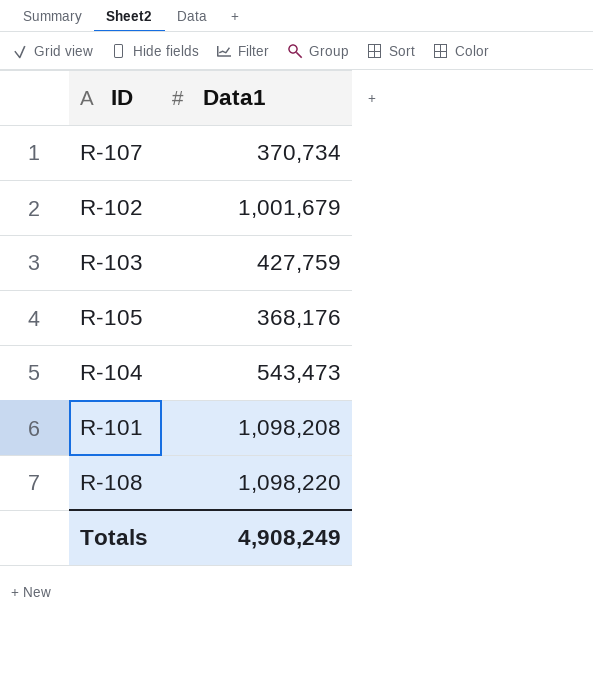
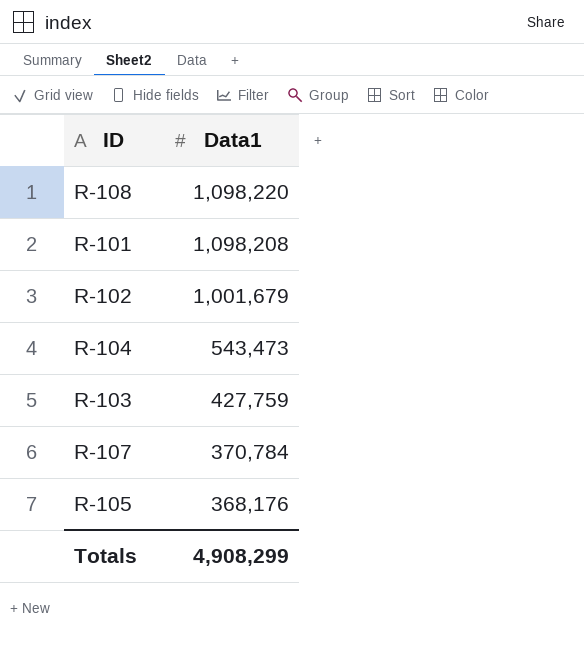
row order: none -> Data1 descending
R-107 | Data1: 370,734 -> 370,784
Totals | Data1: 4,908,249 -> 4,908,299

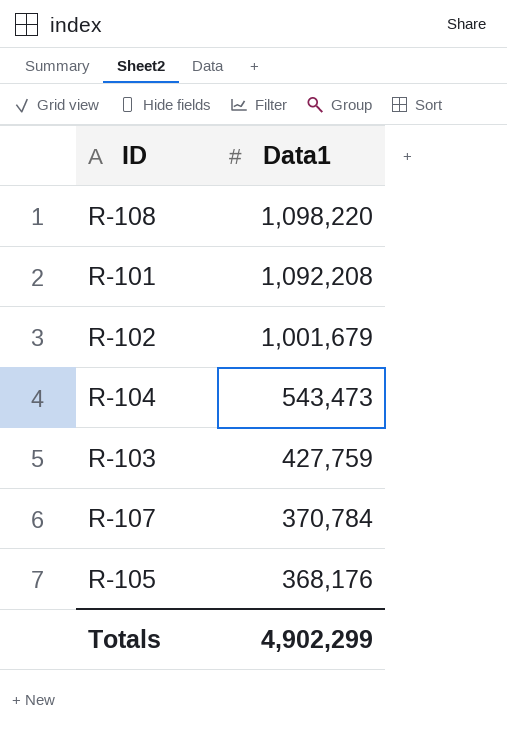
R-101 | Data1: 1,098,208 -> 1,092,208
Totals | Data1: 4,908,299 -> 4,902,299

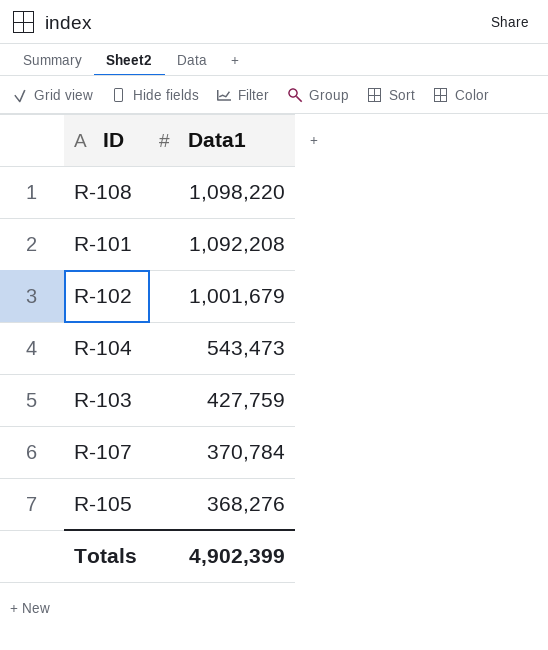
R-105 | Data1: 368,176 -> 368,276
Totals | Data1: 4,902,299 -> 4,902,399

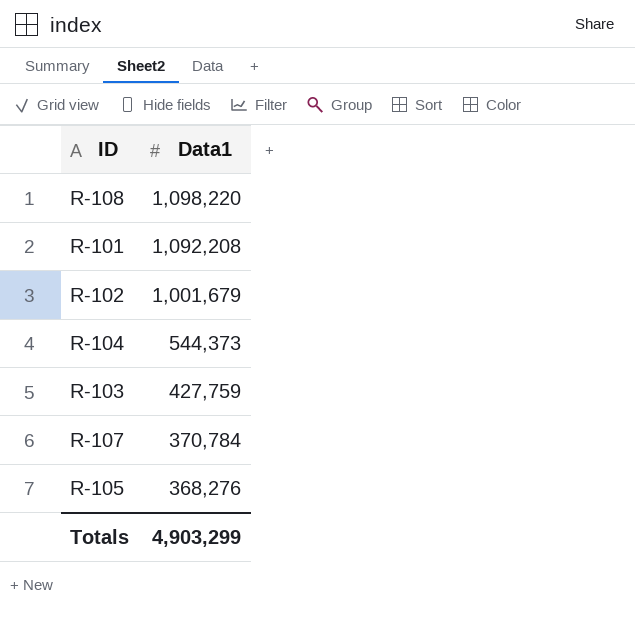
R-104 | Data1: 543,473 -> 544,373
Totals | Data1: 4,902,399 -> 4,903,299

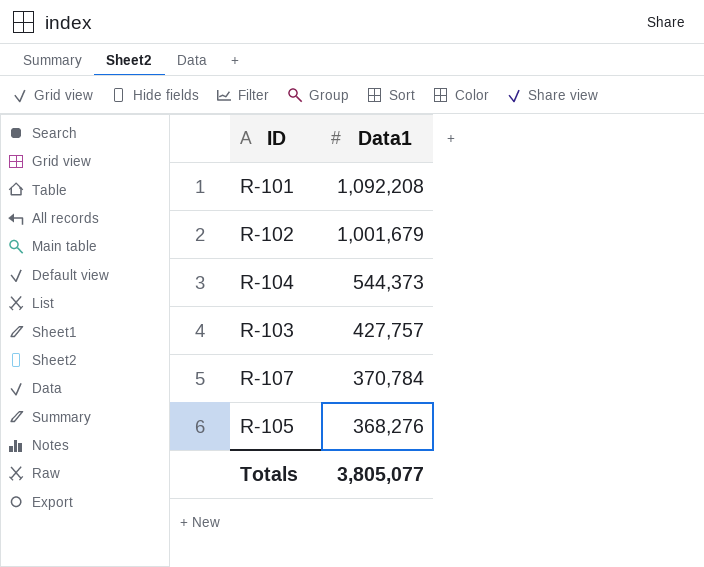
row R-108: 1,098,220 -> none
R-103 | Data1: 427,759 -> 427,757
Totals | Data1: 4,903,299 -> 3,805,077

